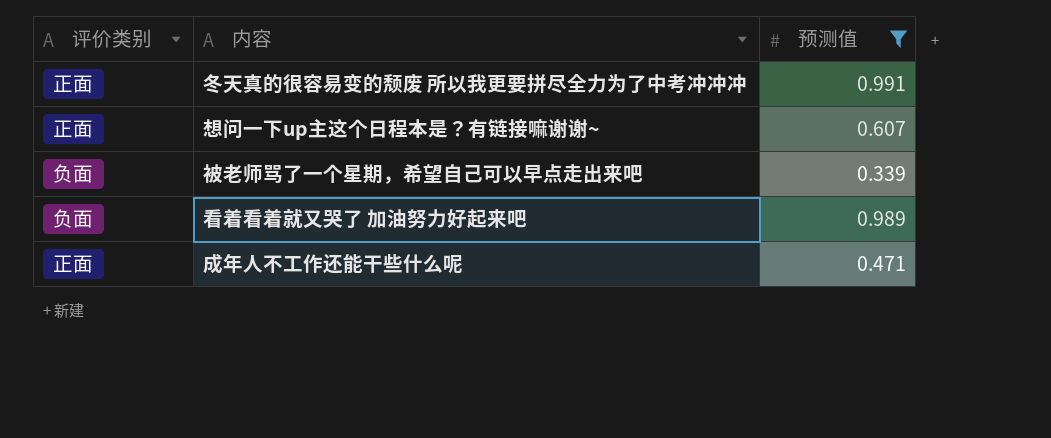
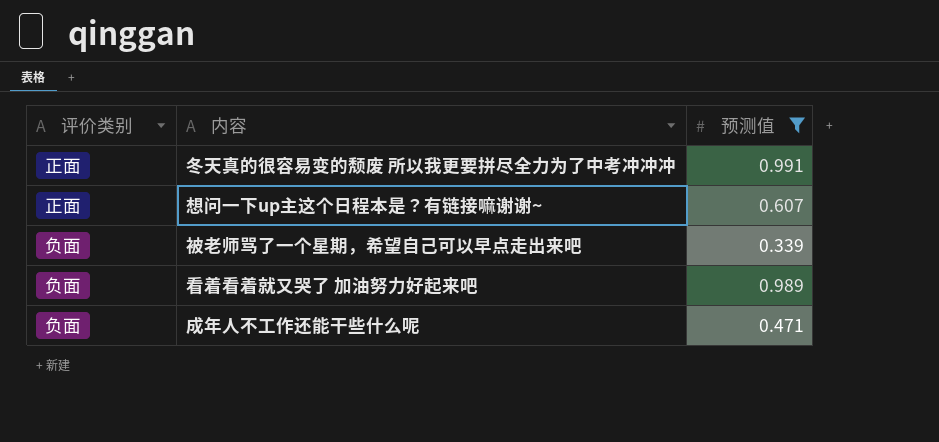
成年人不工作还能干些什么呢 | 评价类别: 正面 -> 负面

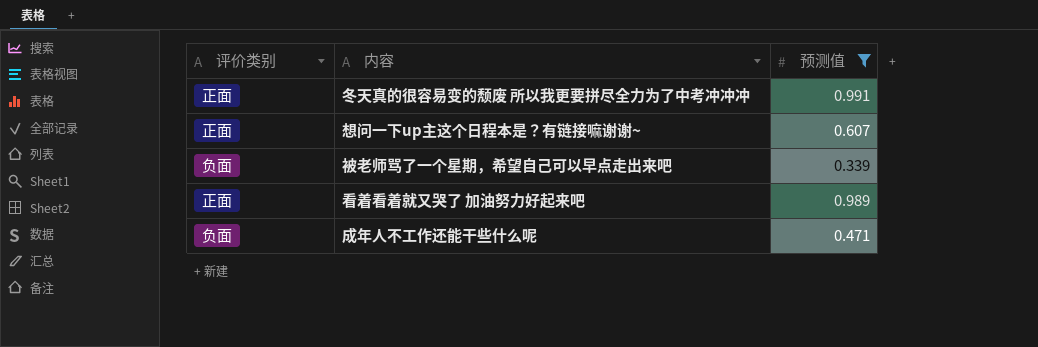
看着看着就又哭了 加油努力好起来吧 | 评价类别: 负面 -> 正面

